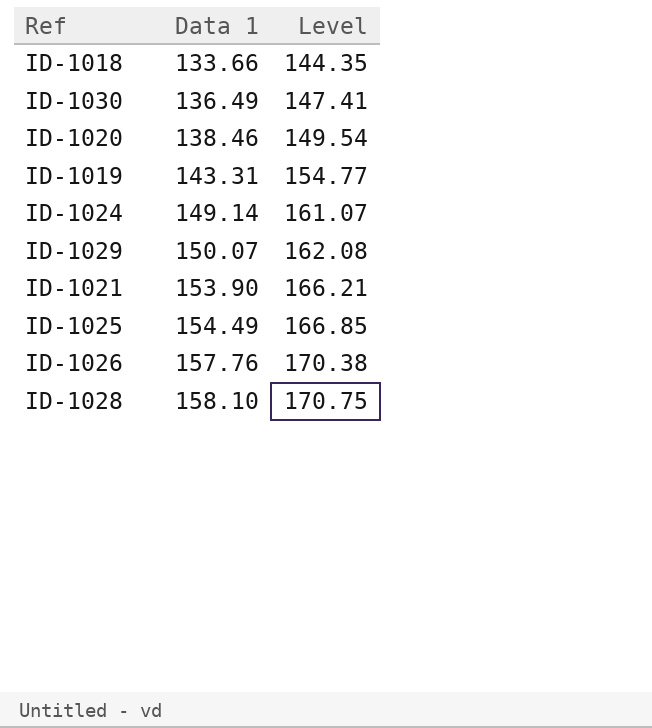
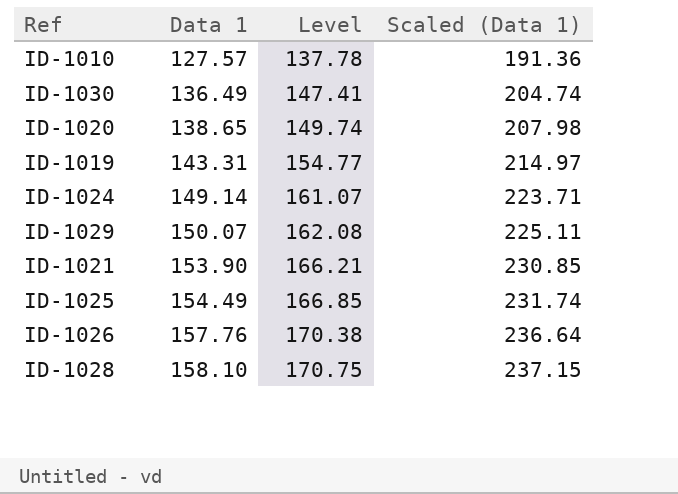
column Scaled (Data 1) | formula: none -> [Data 1] * 1.5
row ID-1018: 133.66 | 144.35 -> none
row ID-1010: none -> 127.57 | 137.78 | 191.36
ID-1020 | Data 1: 138.46 -> 138.65
ID-1020 | Level: 149.54 -> 149.74

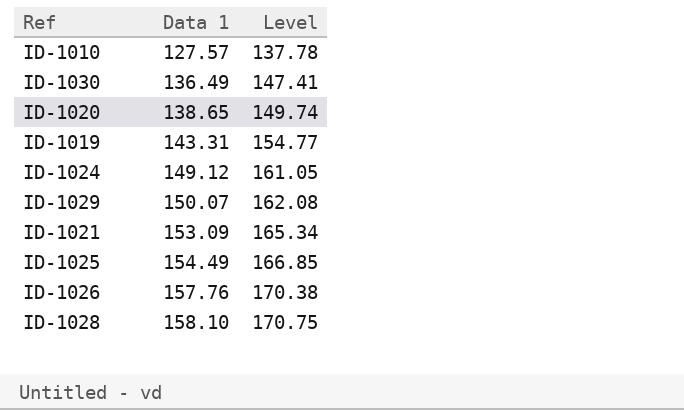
column Scaled (Data 1) | formula: [Data 1] * 1.5 -> none
ID-1024 | Data 1: 149.14 -> 149.12
ID-1024 | Level: 161.07 -> 161.05
ID-1021 | Data 1: 153.90 -> 153.09
ID-1021 | Level: 166.21 -> 165.34

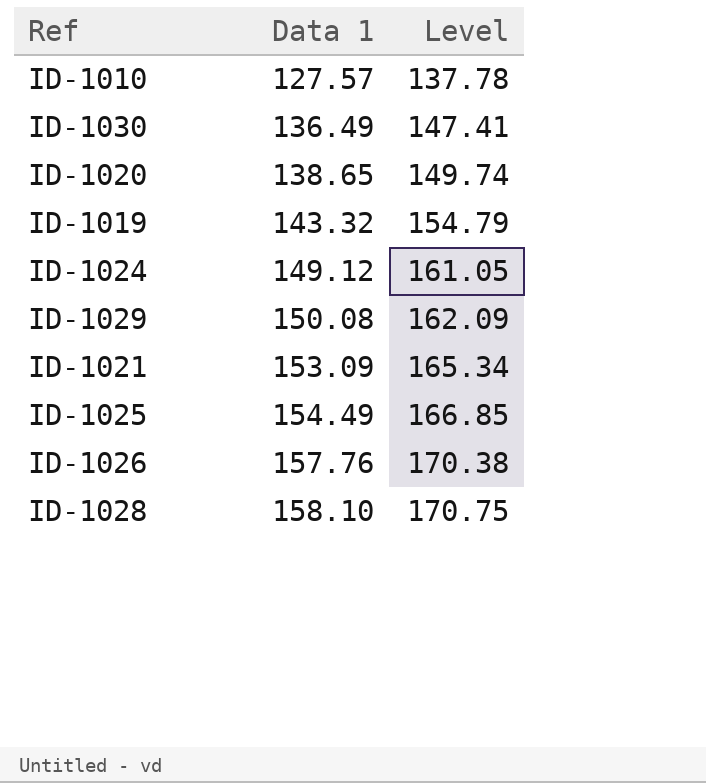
ID-1019 | Data 1: 143.31 -> 143.32
ID-1019 | Level: 154.77 -> 154.79
ID-1029 | Data 1: 150.07 -> 150.08
ID-1029 | Level: 162.08 -> 162.09

